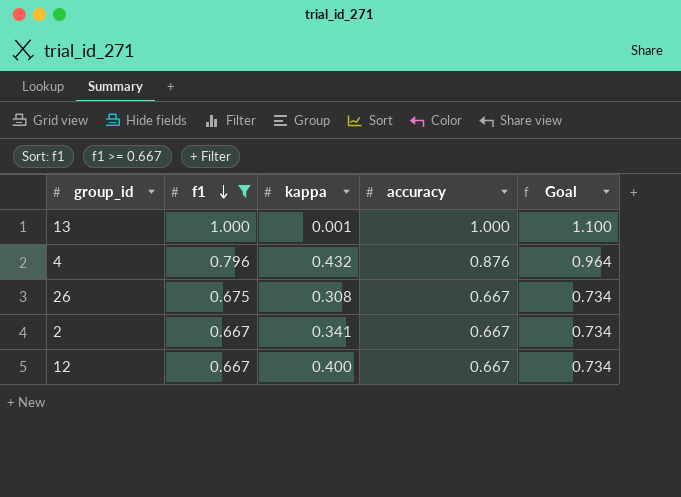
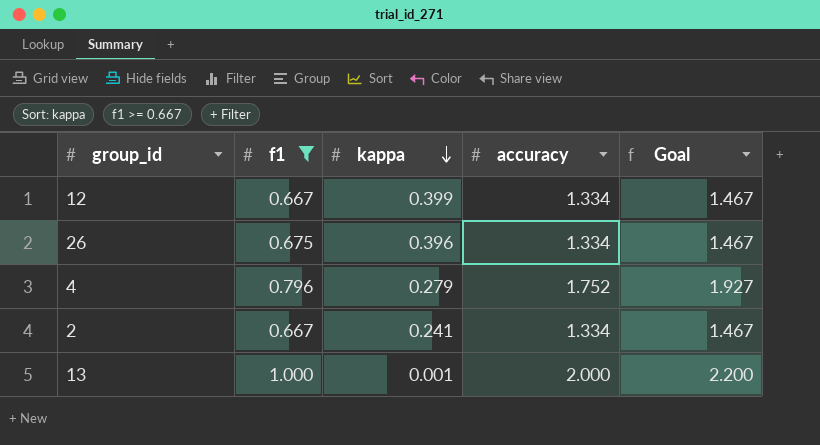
row order: f1 descending -> kappa descending
12 | kappa: 0.400 -> 0.399
12 | accuracy: 0.667 -> 1.334
12 | Goal: 0.734 -> 1.467
26 | kappa: 0.308 -> 0.396
26 | accuracy: 0.667 -> 1.334
26 | Goal: 0.734 -> 1.467
4 | kappa: 0.432 -> 0.279
4 | accuracy: 0.876 -> 1.752
4 | Goal: 0.964 -> 1.927
2 | kappa: 0.341 -> 0.241
2 | accuracy: 0.667 -> 1.334
2 | Goal: 0.734 -> 1.467
13 | accuracy: 1.000 -> 2.000
13 | Goal: 1.100 -> 2.200

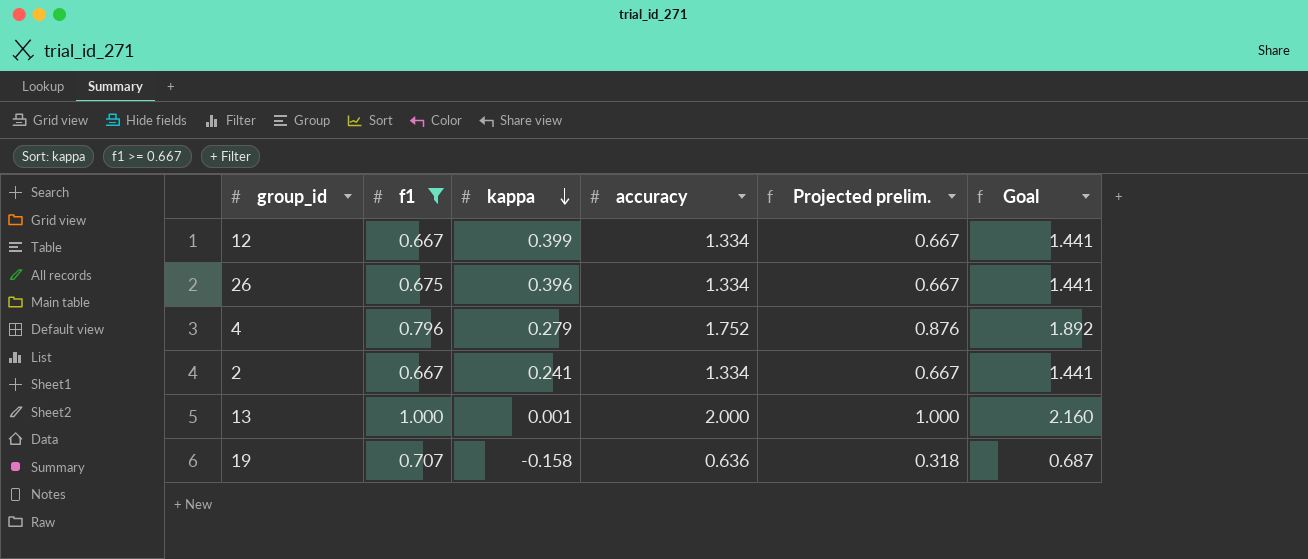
column Projected prelim. | formula: none -> [accuracy] * 0.5
column Goal | formula: [accuracy] * 1.1 -> [accuracy] * 1.08
row 19: none -> 0.707 | -0.158 | 0.636 | 0.318 | 0.687

